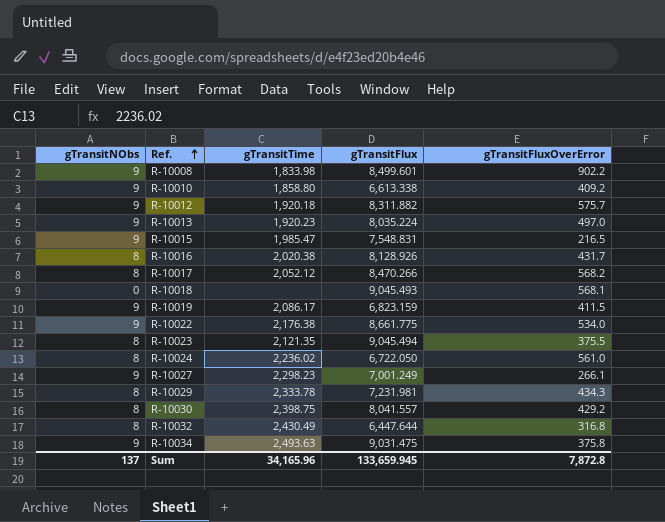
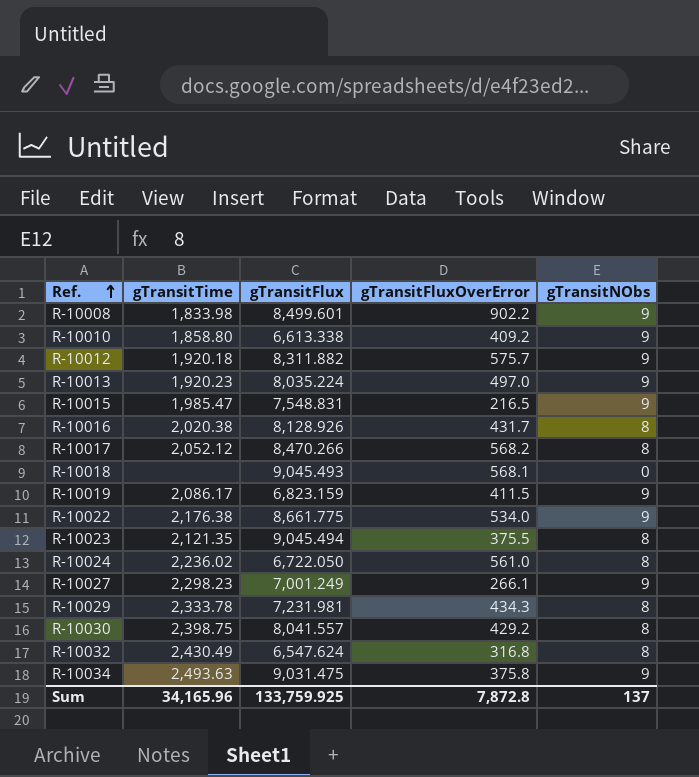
column gTransitNObs | position: 1 -> 5
R-10032 | gTransitFlux: 6,447.644 -> 6,547.624
Sum | gTransitFlux: 133,659.945 -> 133,759.925

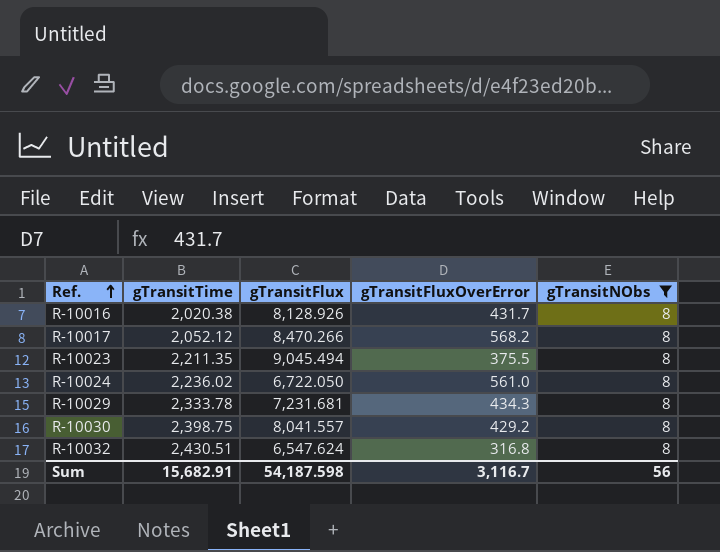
filter: none -> gTransitNObs = 8
R-10023 | gTransitTime: 2,121.35 -> 2,211.35
R-10029 | gTransitFlux: 7,231.981 -> 7,231.681
R-10032 | gTransitTime: 2,430.49 -> 2,430.51
Sum | gTransitTime: 34,165.96 -> 15,682.91
Sum | gTransitFlux: 133,759.925 -> 54,187.598
Sum | gTransitFluxOverError: 7,872.8 -> 3,116.7
Sum | gTransitNObs: 137 -> 56

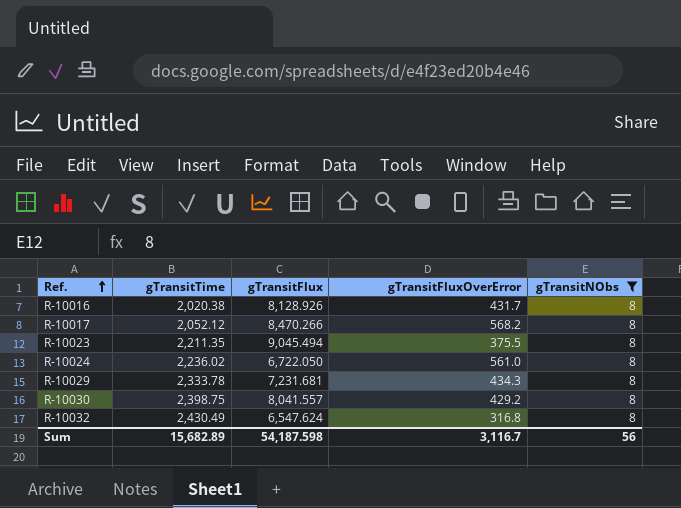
R-10032 | gTransitTime: 2,430.51 -> 2,430.49
Sum | gTransitTime: 15,682.91 -> 15,682.89

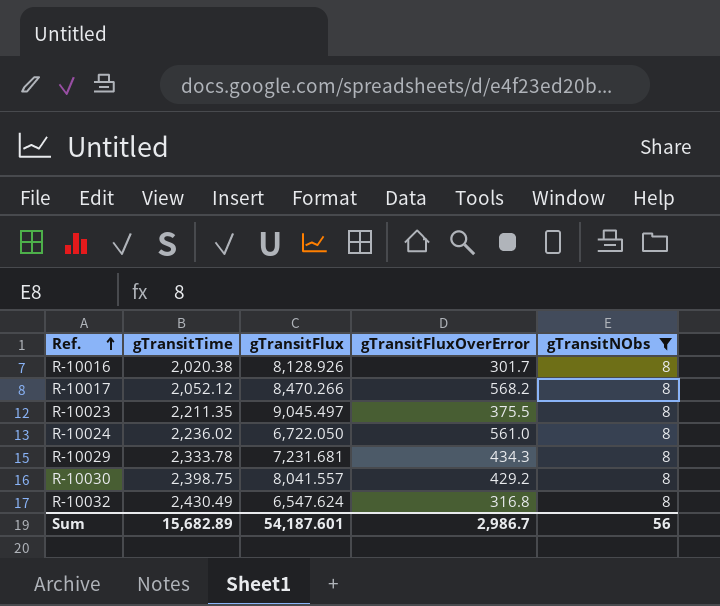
R-10016 | gTransitFluxOverError: 431.7 -> 301.7
R-10023 | gTransitFlux: 9,045.494 -> 9,045.497
Sum | gTransitFlux: 54,187.598 -> 54,187.601
Sum | gTransitFluxOverError: 3,116.7 -> 2,986.7

